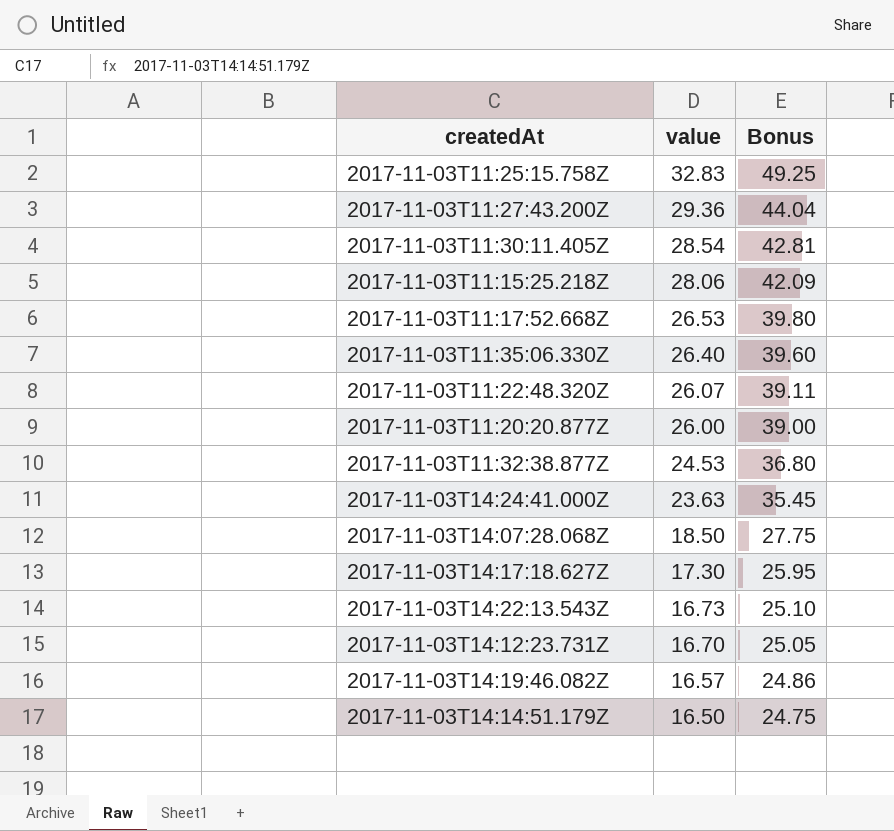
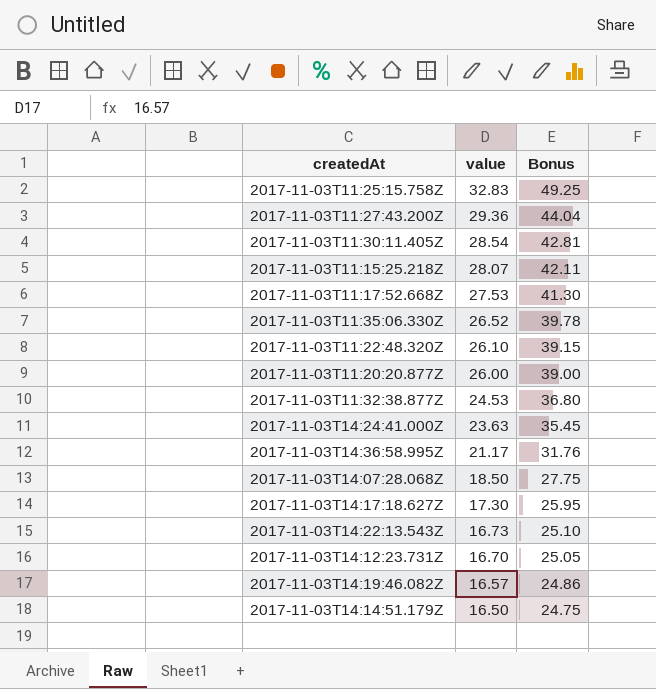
2017-11-03T11:15:25.218Z | value: 28.06 -> 28.07
2017-11-03T11:15:25.218Z | Bonus: 42.09 -> 42.11
2017-11-03T11:17:52.668Z | value: 26.53 -> 27.53
2017-11-03T11:17:52.668Z | Bonus: 39.80 -> 41.30
2017-11-03T11:35:06.330Z | value: 26.40 -> 26.52
2017-11-03T11:35:06.330Z | Bonus: 39.60 -> 39.78
2017-11-03T11:22:48.320Z | value: 26.07 -> 26.10
2017-11-03T11:22:48.320Z | Bonus: 39.11 -> 39.15
row 2017-11-03T14:36:58.995Z: none -> 21.17 | 31.76

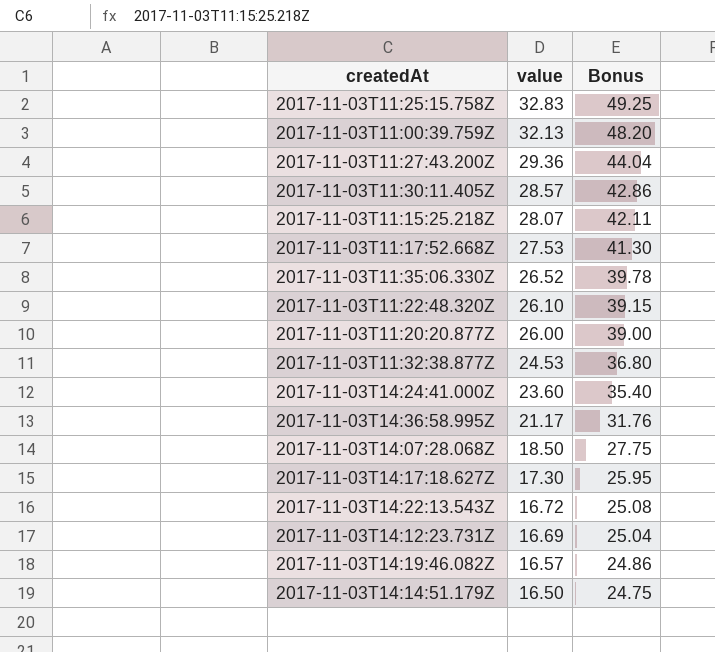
row 2017-11-03T11:00:39.759Z: none -> 32.13 | 48.20
2017-11-03T11:30:11.405Z | value: 28.54 -> 28.57
2017-11-03T11:30:11.405Z | Bonus: 42.81 -> 42.86
2017-11-03T14:24:41.000Z | value: 23.63 -> 23.60
2017-11-03T14:24:41.000Z | Bonus: 35.45 -> 35.40
2017-11-03T14:22:13.543Z | value: 16.73 -> 16.72
2017-11-03T14:22:13.543Z | Bonus: 25.10 -> 25.08
2017-11-03T14:12:23.731Z | value: 16.70 -> 16.69
2017-11-03T14:12:23.731Z | Bonus: 25.05 -> 25.04

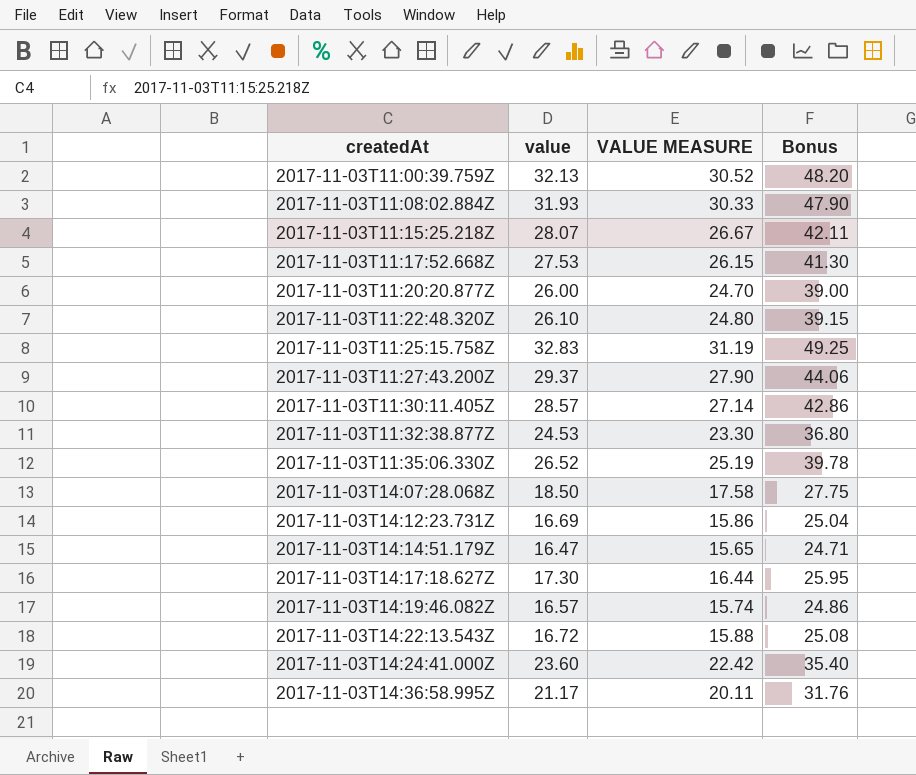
row order: value descending -> createdAt ascending
column VALUE MEASURE | formula: none -> [value] * 0.95
row 2017-11-03T11:08:02.884Z: none -> 31.93 | 30.33 | 47.90
2017-11-03T11:27:43.200Z | value: 29.36 -> 29.37
2017-11-03T11:27:43.200Z | Bonus: 44.04 -> 44.06
2017-11-03T14:14:51.179Z | value: 16.50 -> 16.47
2017-11-03T14:14:51.179Z | Bonus: 24.75 -> 24.71

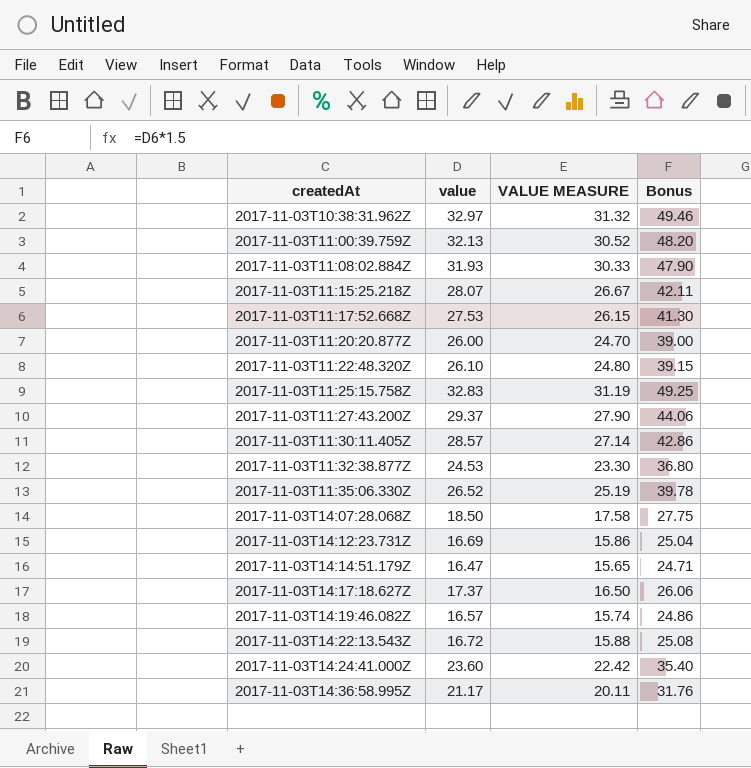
row 2017-11-03T10:38:31.962Z: none -> 32.97 | 31.32 | 49.46
2017-11-03T14:17:18.627Z | value: 17.30 -> 17.37
2017-11-03T14:17:18.627Z | VALUE MEASURE: 16.44 -> 16.50
2017-11-03T14:17:18.627Z | Bonus: 25.95 -> 26.06

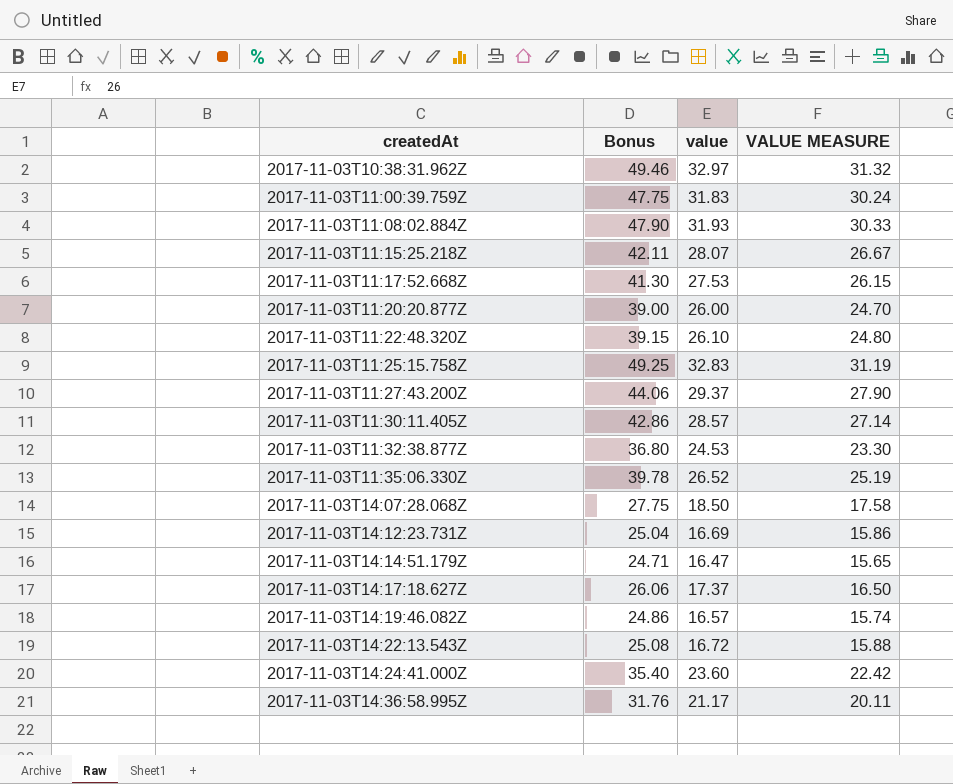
column Bonus | position: 4 -> 2
2017-11-03T11:00:39.759Z | Bonus: 48.20 -> 47.75
2017-11-03T11:00:39.759Z | value: 32.13 -> 31.83
2017-11-03T11:00:39.759Z | VALUE MEASURE: 30.52 -> 30.24

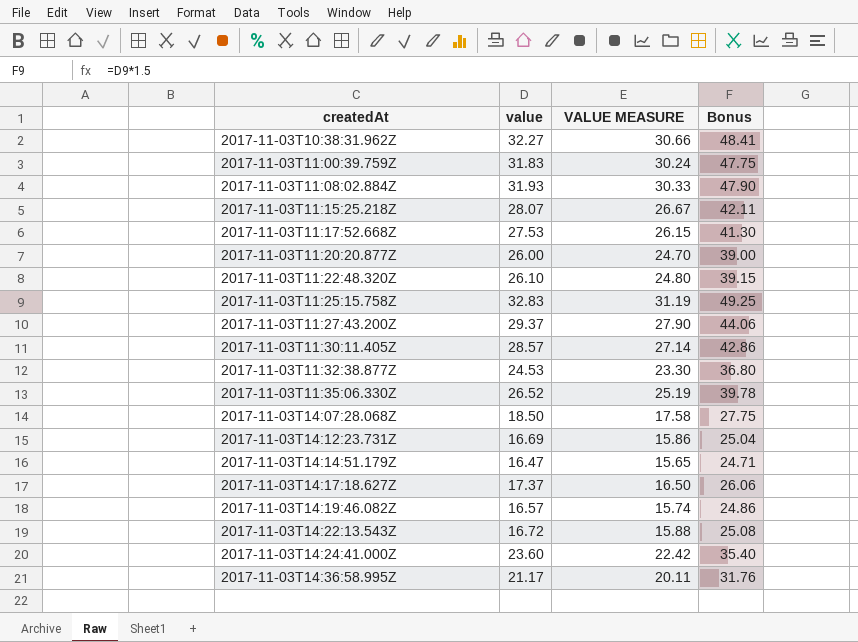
column Bonus | position: 2 -> 4
2017-11-03T10:38:31.962Z | value: 32.97 -> 32.27
2017-11-03T10:38:31.962Z | VALUE MEASURE: 31.32 -> 30.66
2017-11-03T10:38:31.962Z | Bonus: 49.46 -> 48.41

